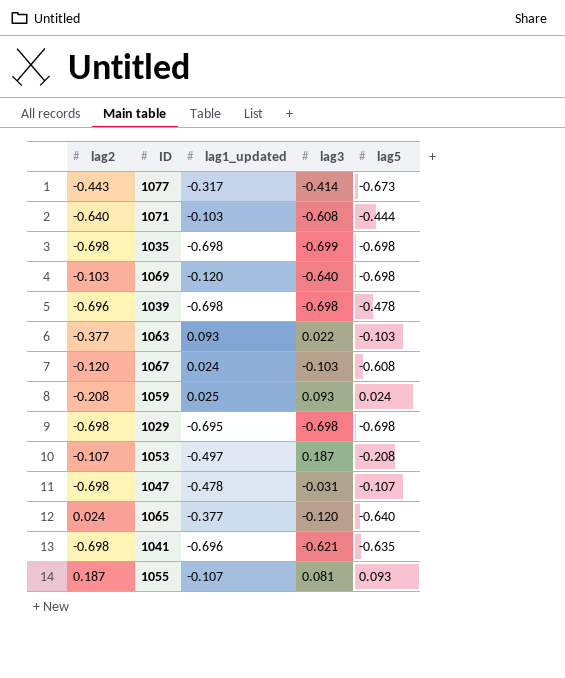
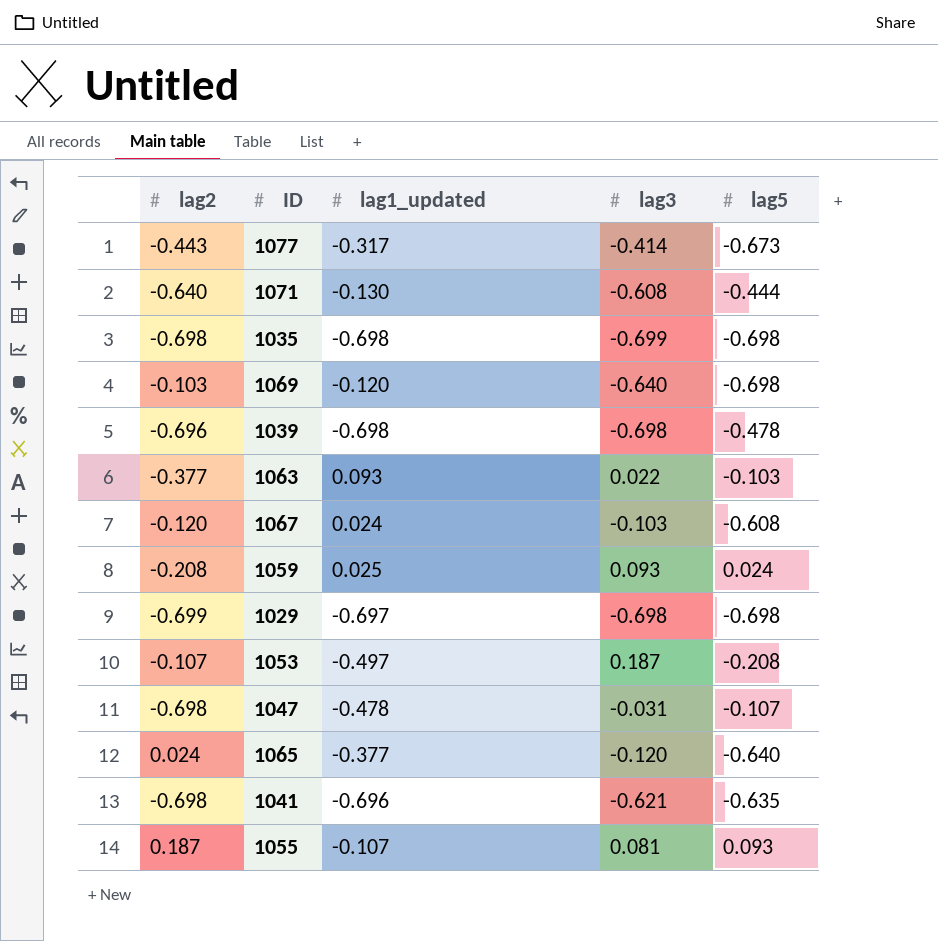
1071 | lag1_updated: -0.103 -> -0.130
1029 | lag2: -0.698 -> -0.699
1029 | lag1_updated: -0.695 -> -0.697

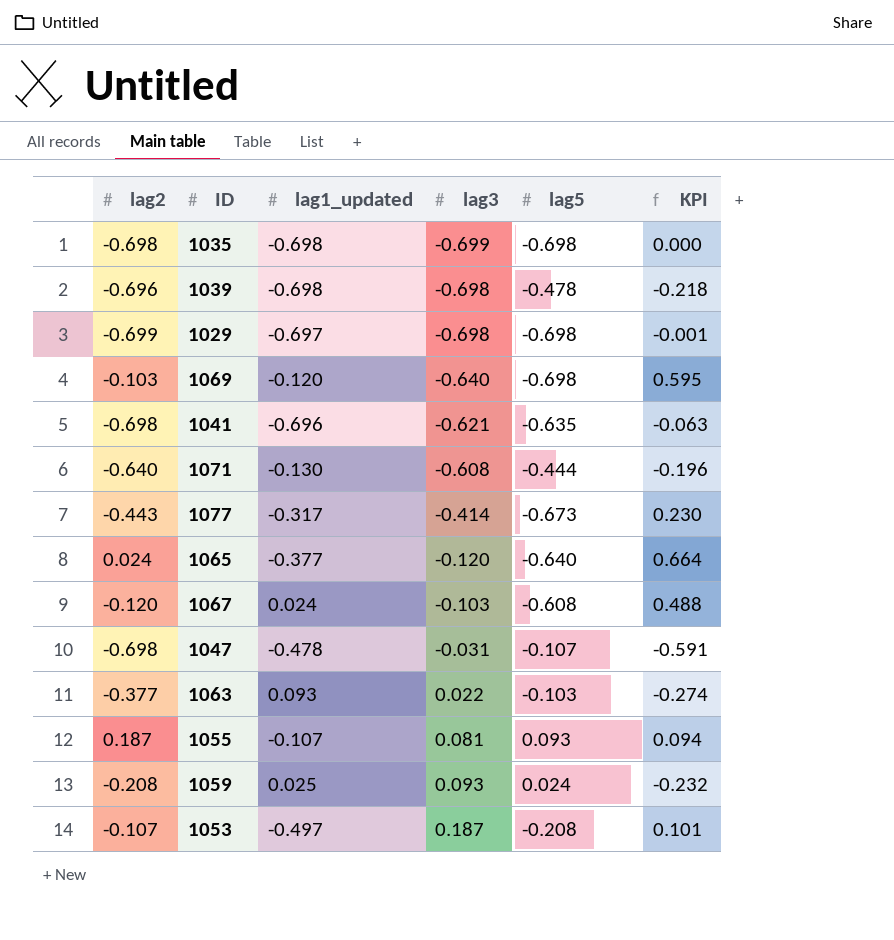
row order: none -> lag3 ascending
column KPI | formula: none -> [lag2] - [lag5]

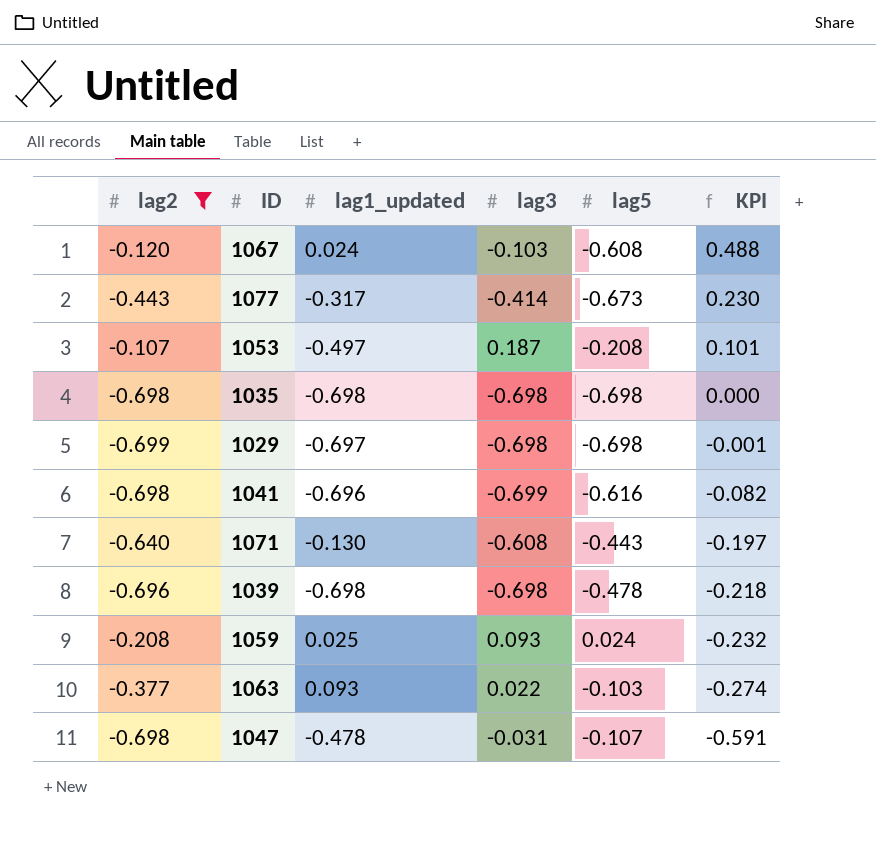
filter: none -> lag2 <= -0.107
row order: lag3 ascending -> KPI descending
1035 | lag3: -0.699 -> -0.698
1041 | lag3: -0.621 -> -0.699
1041 | lag5: -0.635 -> -0.616
1041 | KPI: -0.063 -> -0.082
1071 | lag5: -0.444 -> -0.443
1071 | KPI: -0.196 -> -0.197

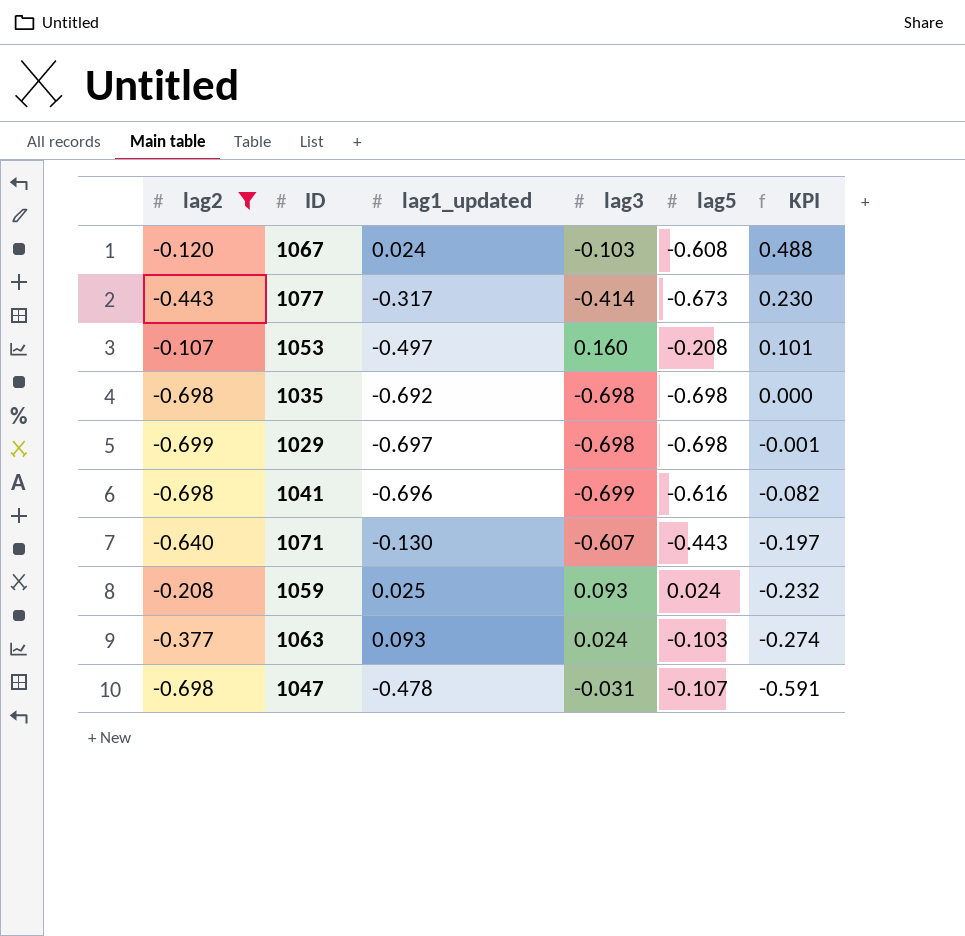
row 1039: -0.696 | -0.698 | -0.698 | -0.478 | -0.218 -> none
1053 | lag3: 0.187 -> 0.160
1035 | lag1_updated: -0.698 -> -0.692
1071 | lag3: -0.608 -> -0.607
1063 | lag3: 0.022 -> 0.024

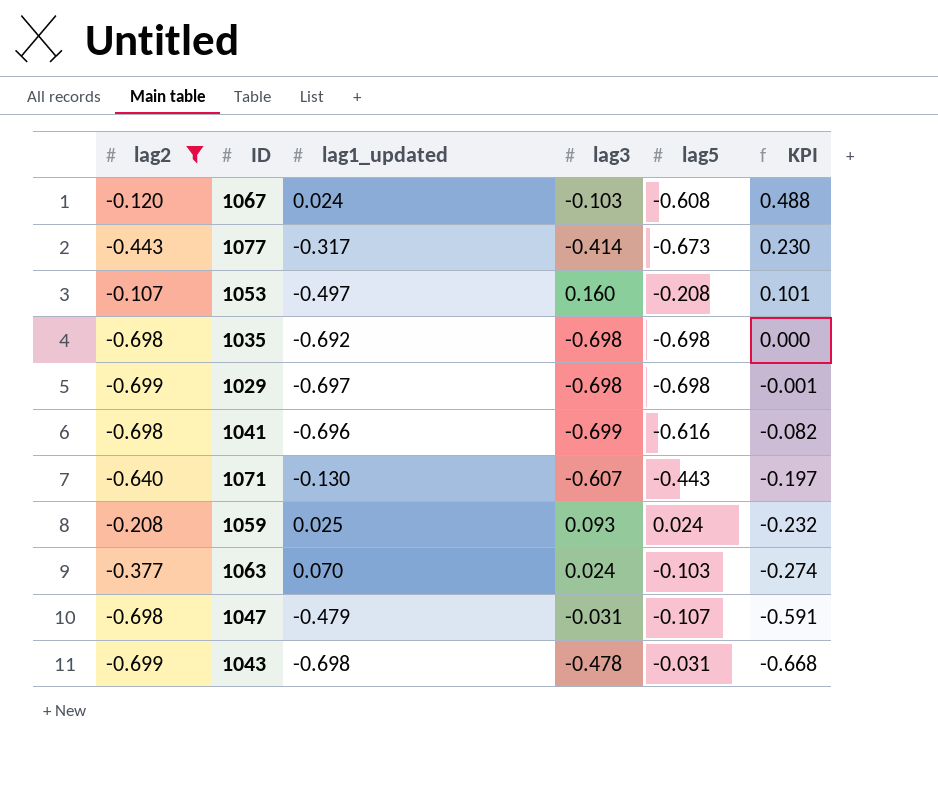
1063 | lag1_updated: 0.093 -> 0.070
1047 | lag1_updated: -0.478 -> -0.479
row 1043: none -> -0.699 | -0.698 | -0.478 | -0.031 | -0.668

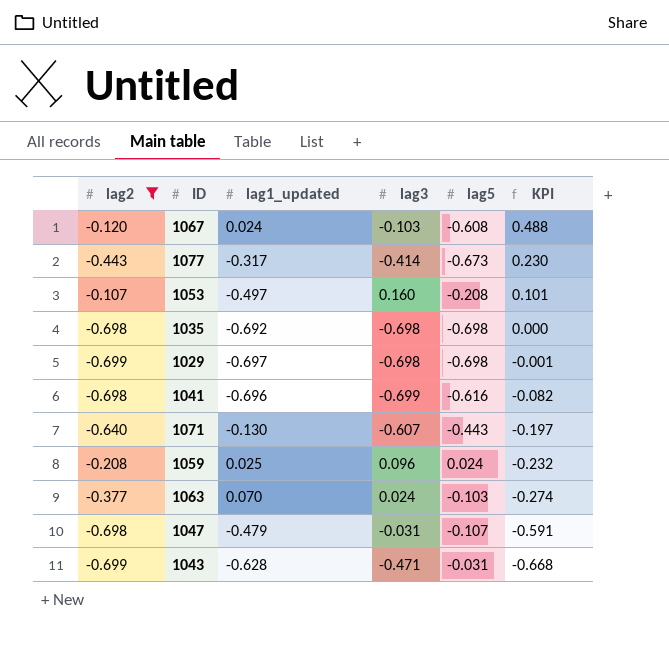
1059 | lag3: 0.093 -> 0.096
1043 | lag1_updated: -0.698 -> -0.628
1043 | lag3: -0.478 -> -0.471

